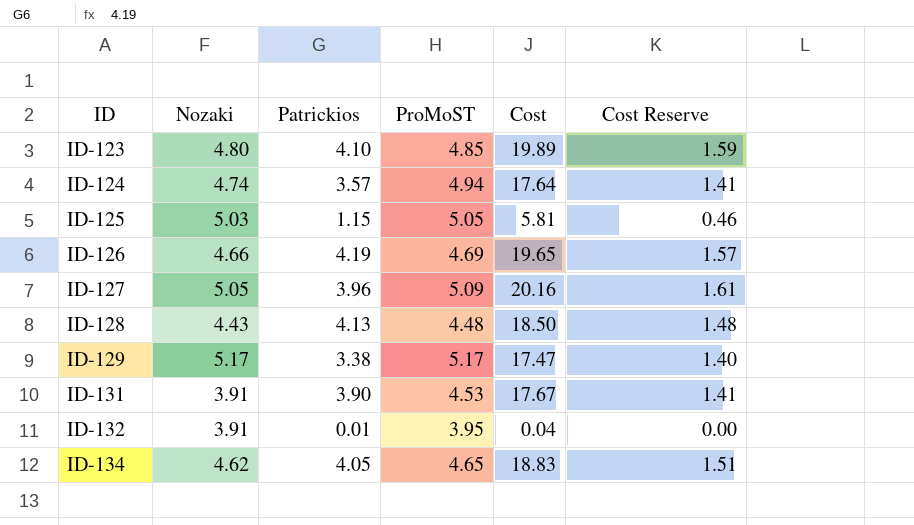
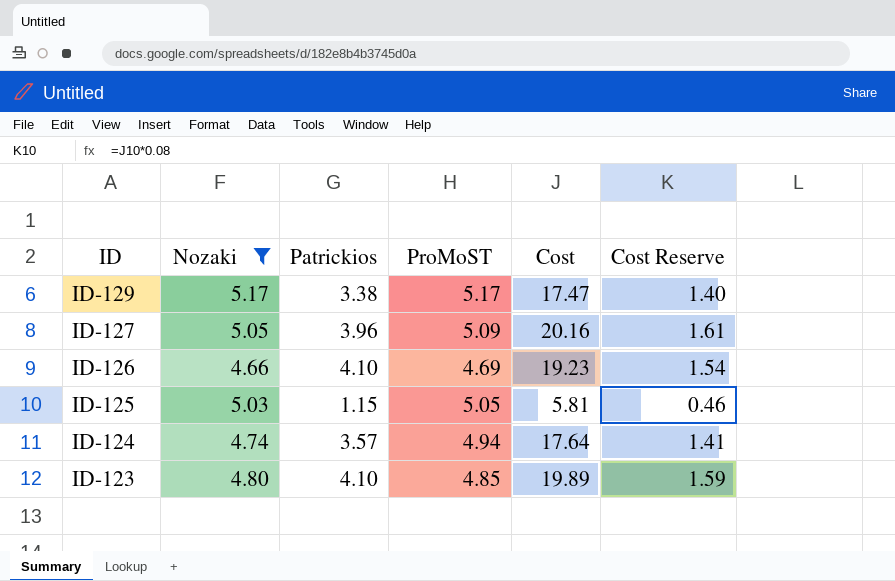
filter: none -> Nozaki >= 4.66
row order: ID ascending -> ID descending
ID-126 | Patrickios: 4.19 -> 4.10
ID-126 | Cost: 19.65 -> 19.23
ID-126 | Cost Reserve: 1.57 -> 1.54

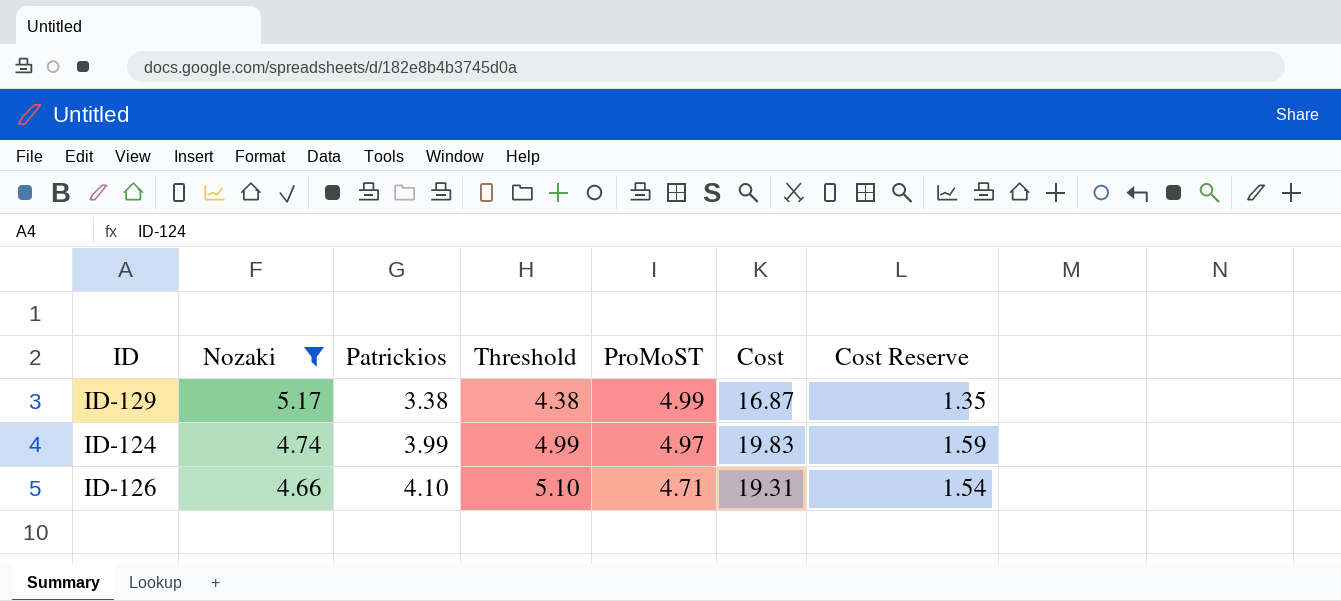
row order: ID descending -> Nozaki descending
column Threshold | formula: none -> [Patrickios] + 1
row ID-127: 5.05 | 3.96 | 5.09 | 20.16 | 1.61 -> none
row ID-125: 5.03 | 1.15 | 5.05 | 5.81 | 0.46 -> none
row ID-123: 4.80 | 4.10 | 4.85 | 19.89 | 1.59 -> none
ID-129 | ProMoST: 5.17 -> 4.99
ID-129 | Cost: 17.47 -> 16.87
ID-129 | Cost Reserve: 1.40 -> 1.35
ID-124 | Patrickios: 3.57 -> 3.99
ID-124 | ProMoST: 4.94 -> 4.97
ID-124 | Cost: 17.64 -> 19.83
ID-124 | Cost Reserve: 1.41 -> 1.59
ID-126 | ProMoST: 4.69 -> 4.71
ID-126 | Cost: 19.23 -> 19.31

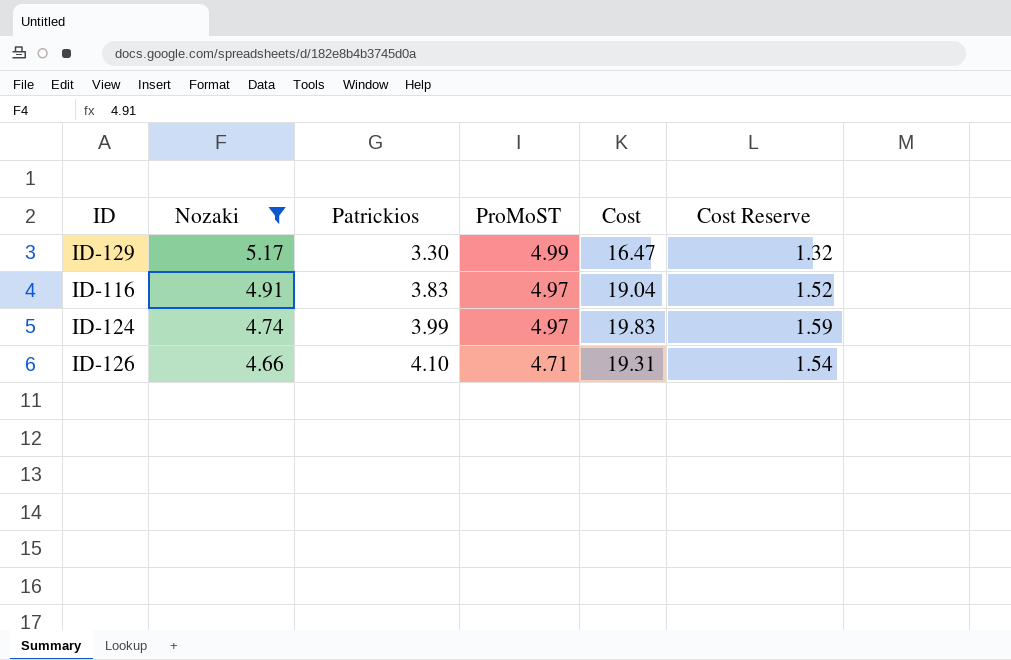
column Threshold | formula: [Patrickios] + 1 -> none
ID-129 | Patrickios: 3.38 -> 3.30
ID-129 | Cost: 16.87 -> 16.47
ID-129 | Cost Reserve: 1.35 -> 1.32
row ID-116: none -> 4.91 | 3.83 | 4.97 | 19.04 | 1.52

